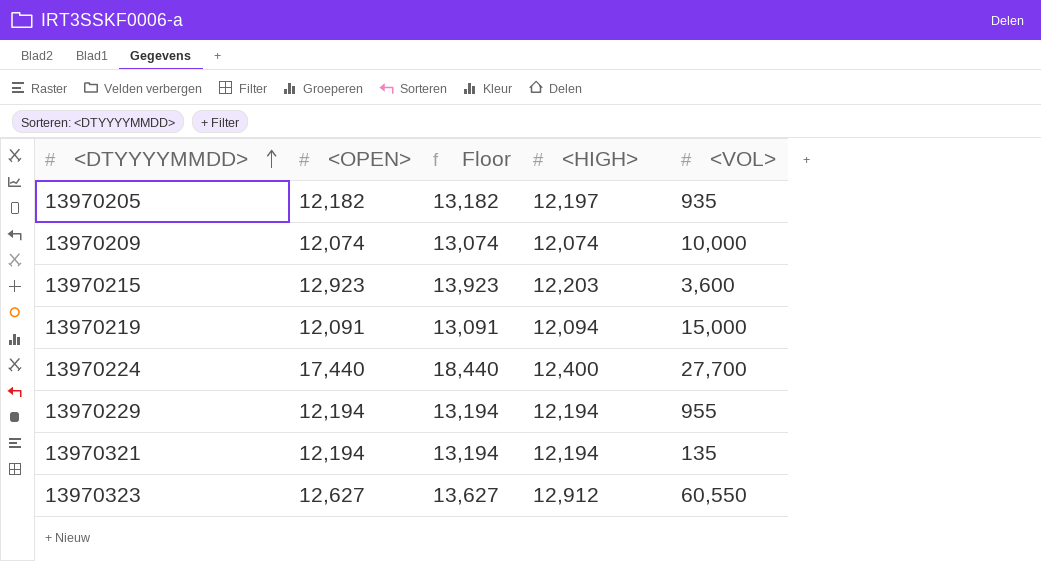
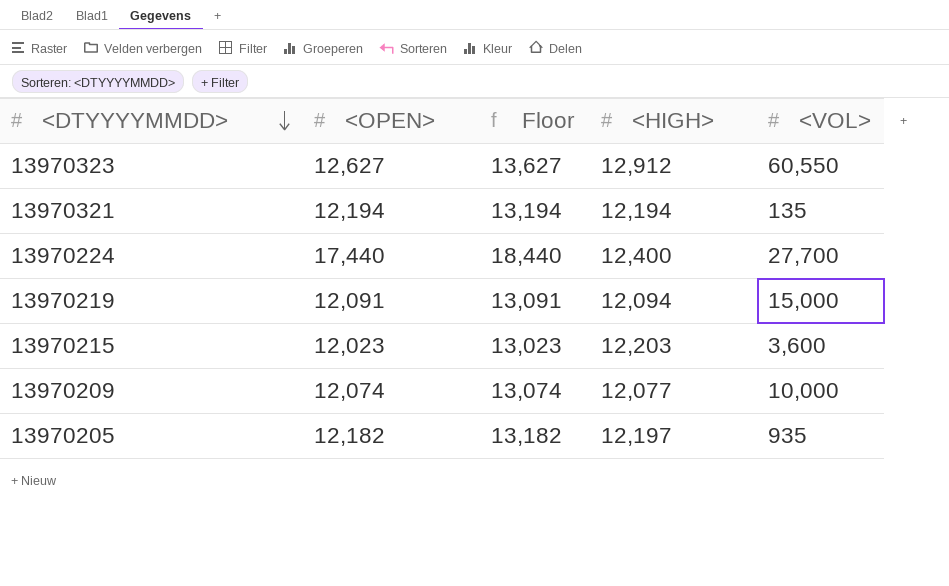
row order: <DTYYYYMMDD> ascending -> <DTYYYYMMDD> descending
row 13970229: 12,194 | 13,194 | 12,194 | 955 -> none
13970215 | <OPEN>: 12,923 -> 12,023
13970215 | Floor: 13,923 -> 13,023
13970209 | <HIGH>: 12,074 -> 12,077

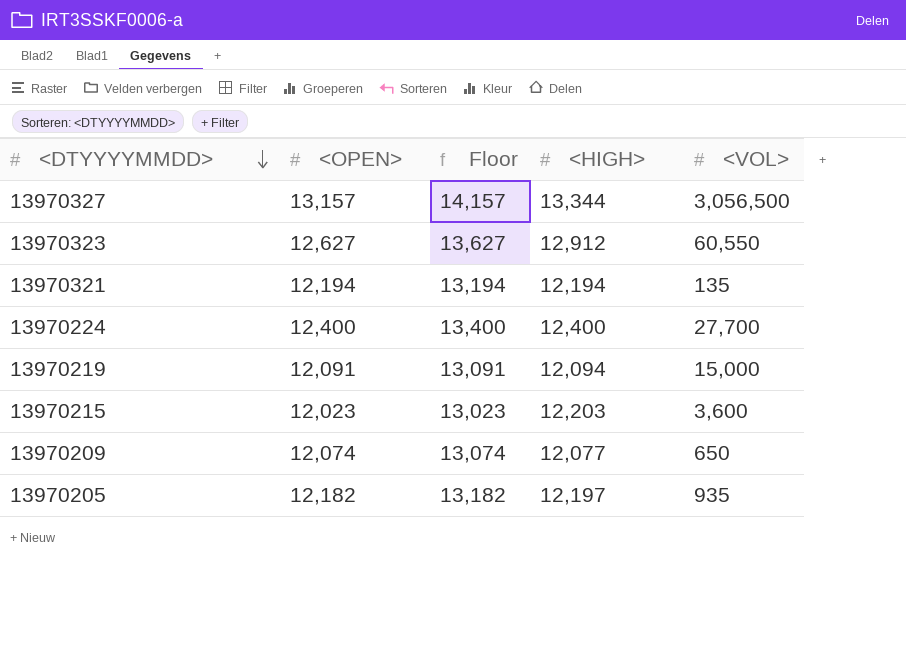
row 13970327: none -> 13,157 | 14,157 | 13,344 | 3,056,500
13970224 | <OPEN>: 17,440 -> 12,400
13970224 | Floor: 18,440 -> 13,400
13970209 | <VOL>: 10,000 -> 650

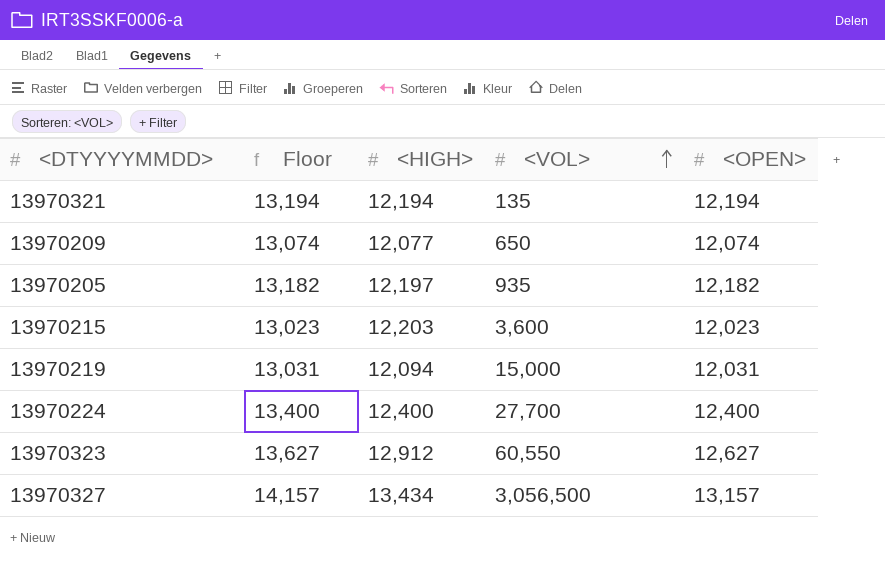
row order: <DTYYYYMMDD> descending -> <VOL> ascending
column <OPEN> | position: 2 -> 5
13970219 | Floor: 13,091 -> 13,031
13970219 | <OPEN>: 12,091 -> 12,031
13970327 | <HIGH>: 13,344 -> 13,434

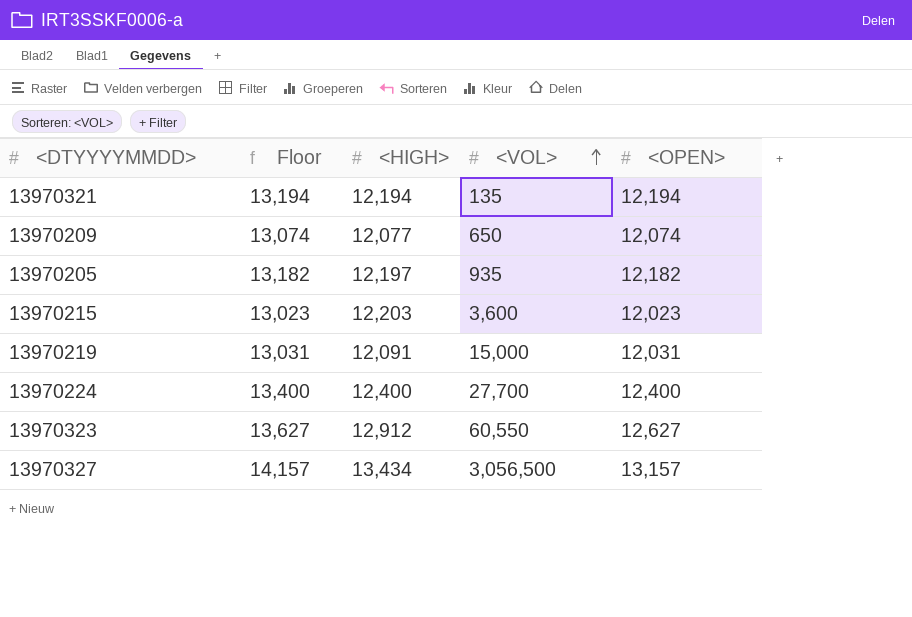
13970219 | <HIGH>: 12,094 -> 12,091

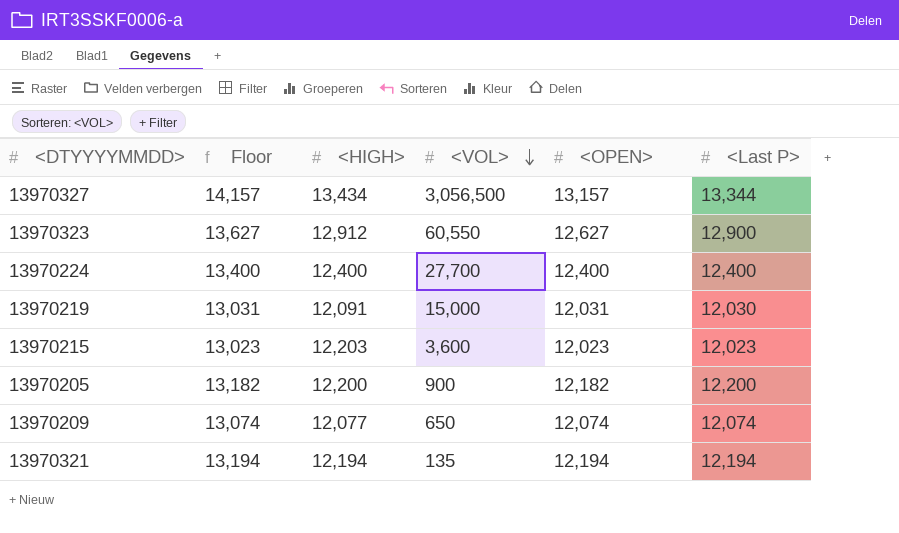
row order: <VOL> ascending -> <VOL> descending
column <Last P> | position: none -> 6
13970205 | <HIGH>: 12,197 -> 12,200
13970205 | <VOL>: 935 -> 900

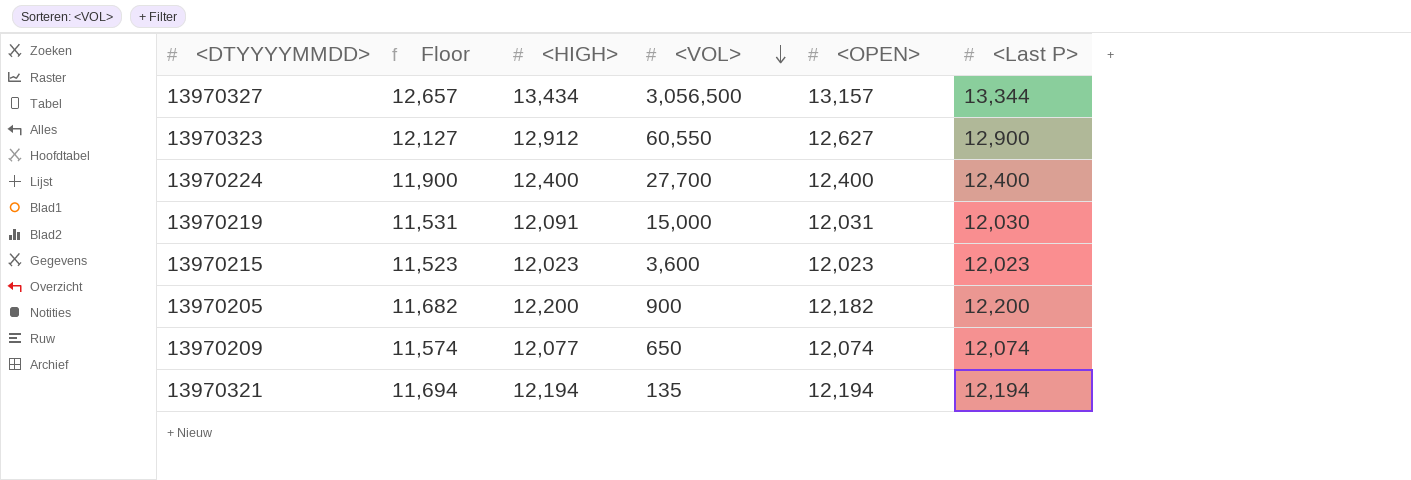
column Floor | formula: [<OPEN>] + 1000 -> [<OPEN>] - 500
13970215 | <HIGH>: 12,203 -> 12,023

